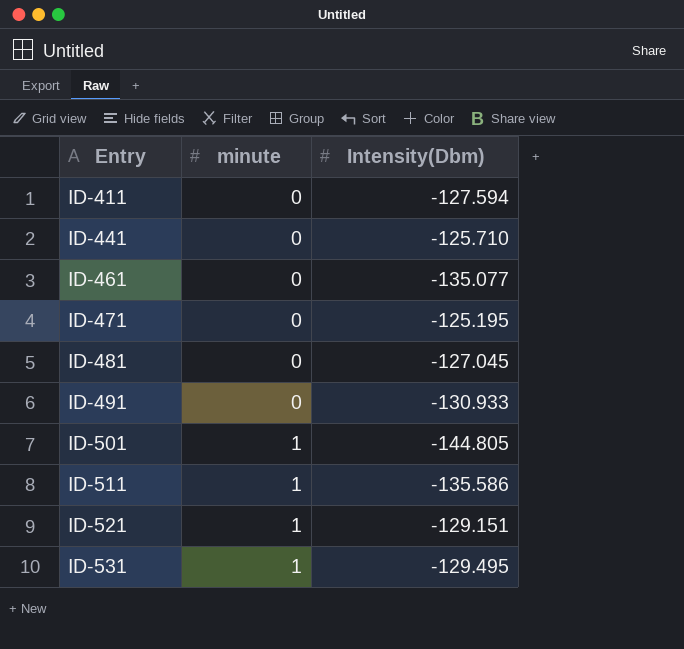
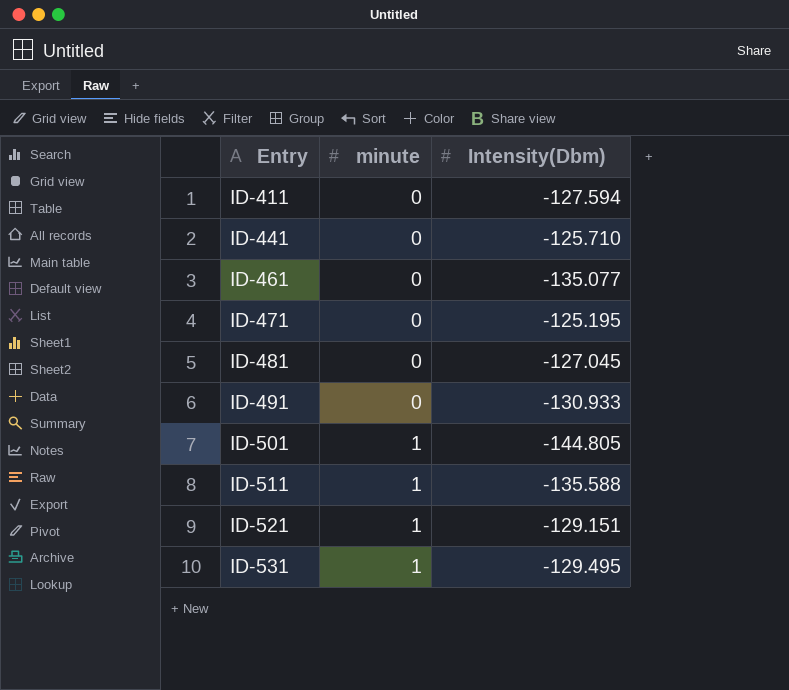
ID-511 | Intensity(Dbm): -135.586 -> -135.588

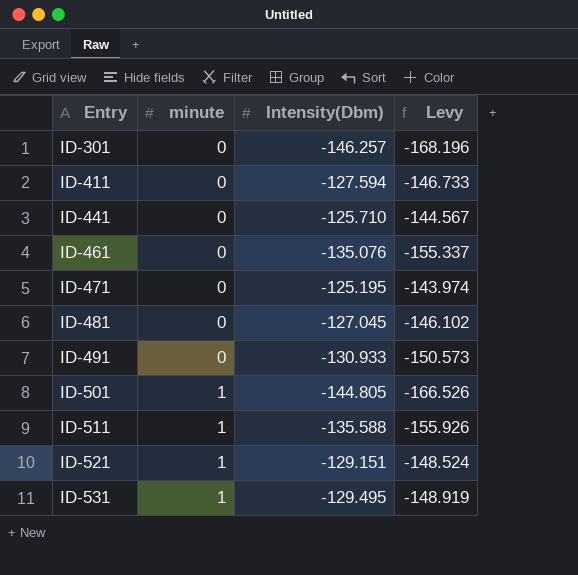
column Levy | formula: none -> [Intensity(Dbm)] * 1.15
row ID-301: none -> 0 | -146.257 | -168.196
ID-461 | Intensity(Dbm): -135.077 -> -135.076

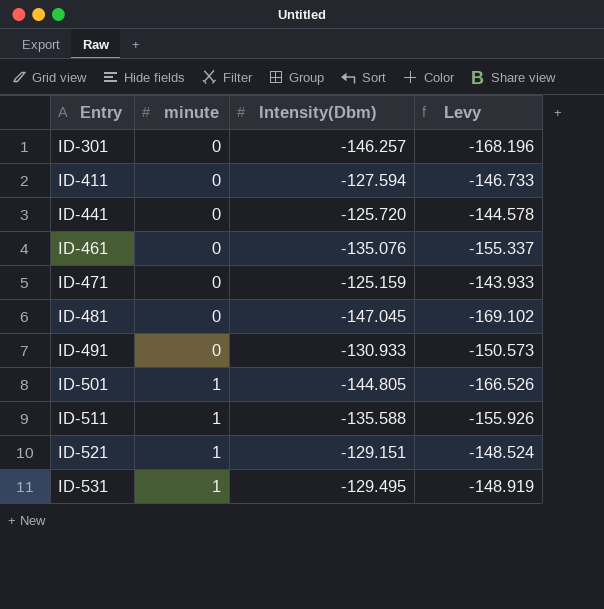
ID-441 | Intensity(Dbm): -125.710 -> -125.720
ID-441 | Levy: -144.567 -> -144.578
ID-471 | Intensity(Dbm): -125.195 -> -125.159
ID-471 | Levy: -143.974 -> -143.933
ID-481 | Intensity(Dbm): -127.045 -> -147.045
ID-481 | Levy: -146.102 -> -169.102

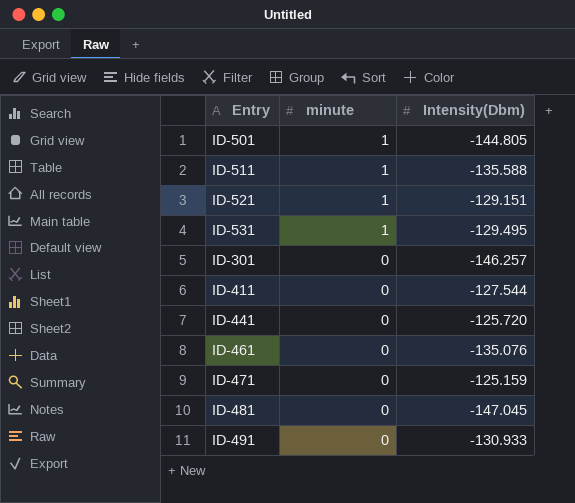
row order: Entry ascending -> minute descending
column Levy | formula: [Intensity(Dbm)] * 1.15 -> none
ID-411 | Intensity(Dbm): -127.594 -> -127.544

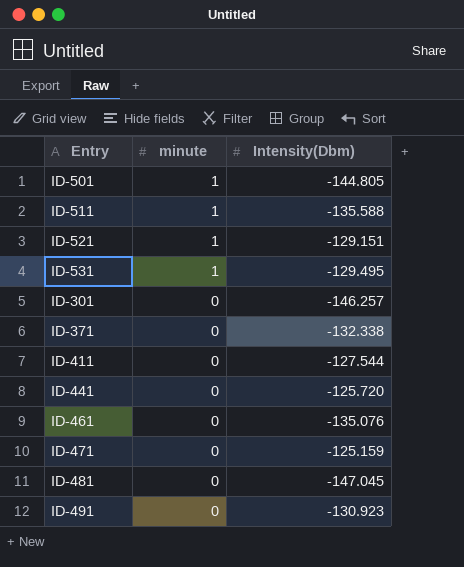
row ID-371: none -> 0 | -132.338
ID-491 | Intensity(Dbm): -130.933 -> -130.923

